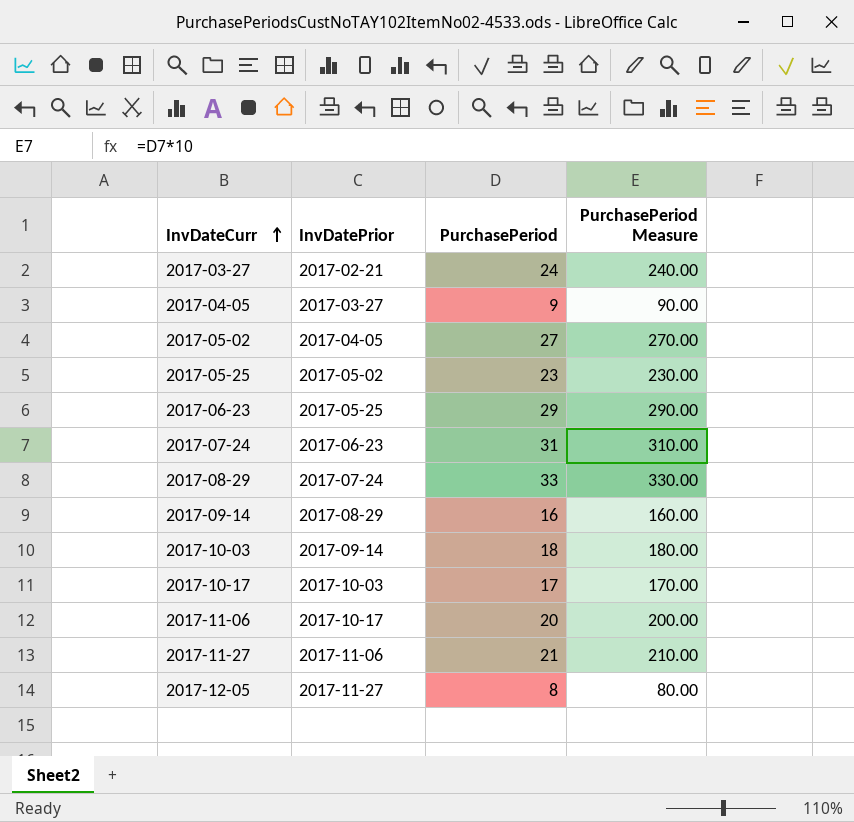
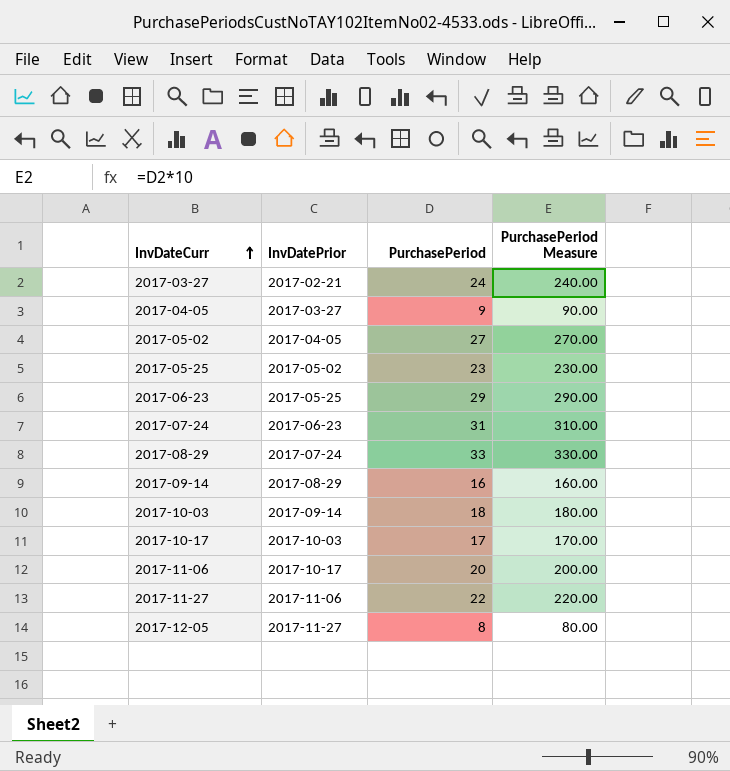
2017-11-27 | PurchasePeriod: 21 -> 22
2017-11-27 | PurchasePeriod Measure: 210.00 -> 220.00

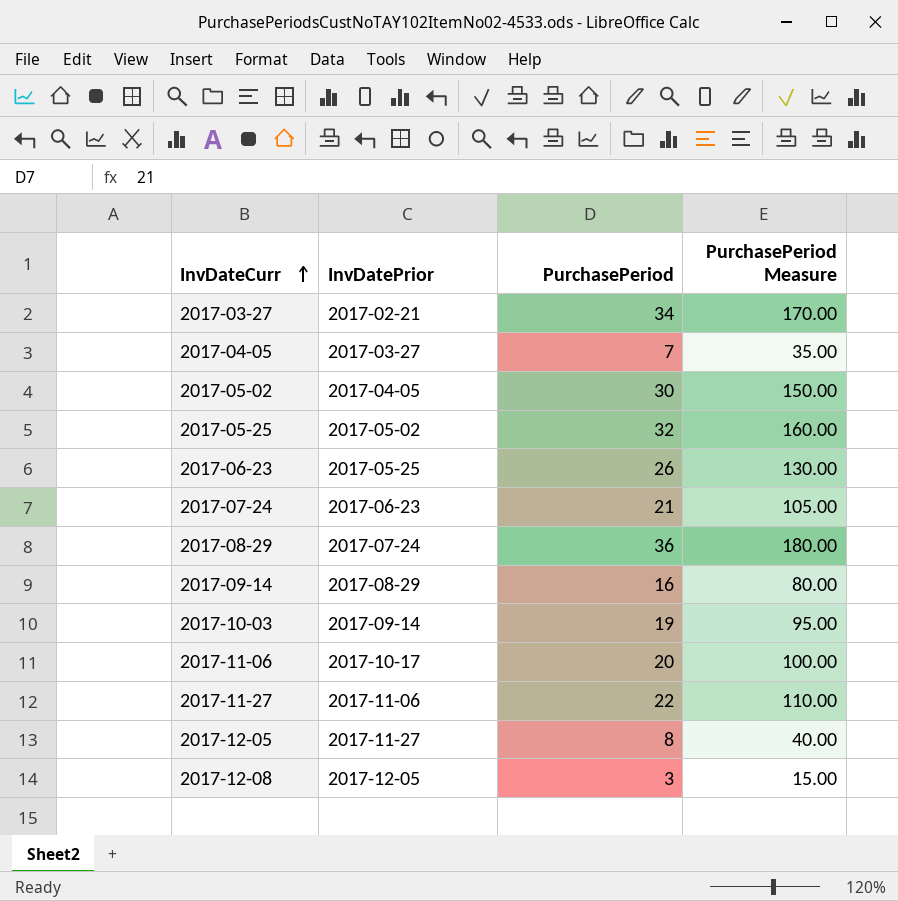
column PurchasePeriod Measure | formula: [PurchasePeriod] * 10 -> [PurchasePeriod] * 5
row 2017-10-17: 2017-10-03 | 17 | 170.00 -> none
2017-03-27 | PurchasePeriod: 24 -> 34
2017-04-05 | PurchasePeriod: 9 -> 7
2017-05-02 | PurchasePeriod: 27 -> 30
2017-05-25 | PurchasePeriod: 23 -> 32
2017-06-23 | PurchasePeriod: 29 -> 26
2017-07-24 | PurchasePeriod: 31 -> 21
2017-08-29 | PurchasePeriod: 33 -> 36
2017-10-03 | PurchasePeriod: 18 -> 19
row 2017-12-08: none -> 2017-12-05 | 3 | 15.00

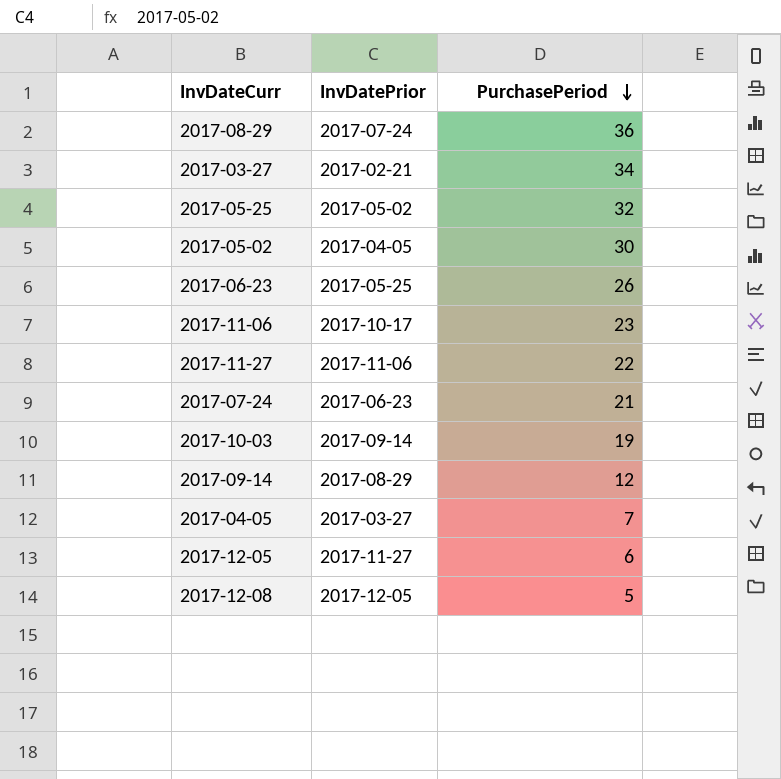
row order: InvDateCurr ascending -> PurchasePeriod descending
column PurchasePeriod Measure | formula: [PurchasePeriod] * 5 -> none
2017-11-06 | PurchasePeriod: 20 -> 23
2017-09-14 | PurchasePeriod: 16 -> 12
2017-12-05 | PurchasePeriod: 8 -> 6
2017-12-08 | PurchasePeriod: 3 -> 5

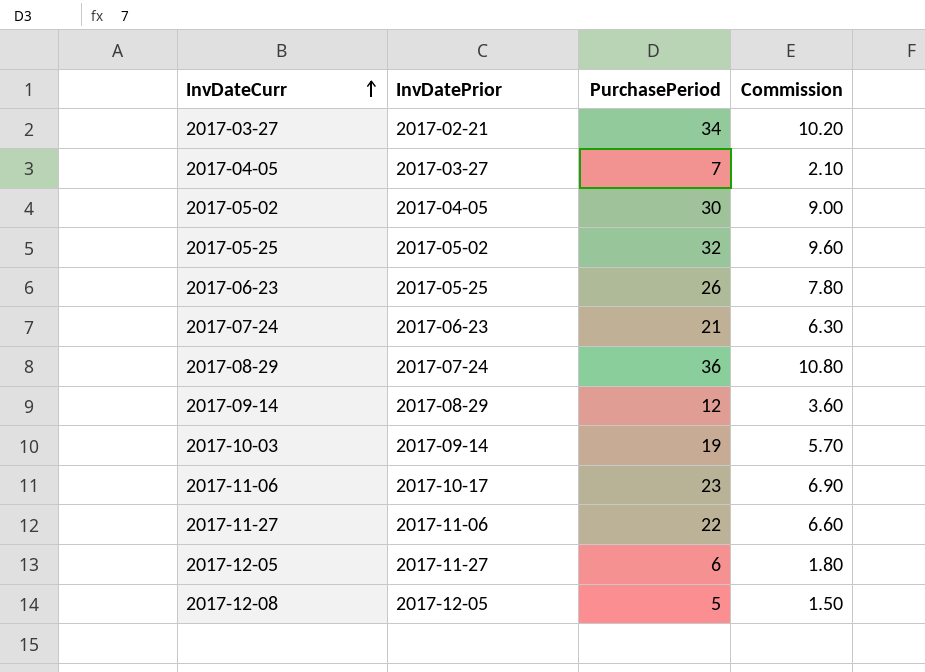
row order: PurchasePeriod descending -> InvDateCurr ascending
column Commission | formula: none -> [PurchasePeriod] * 0.3

